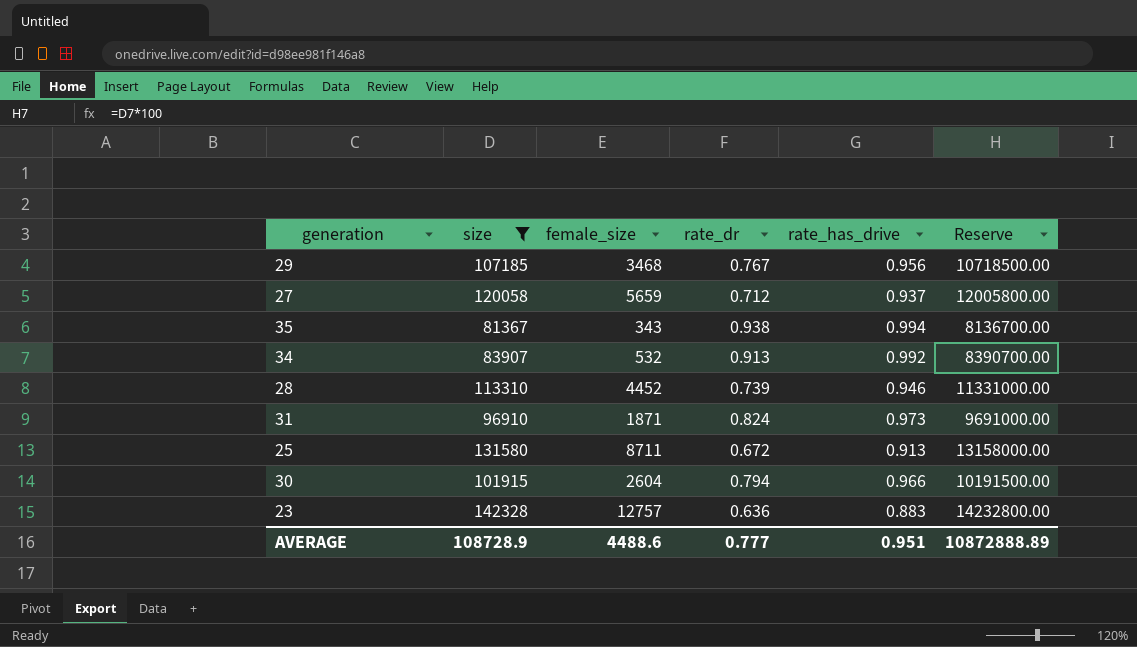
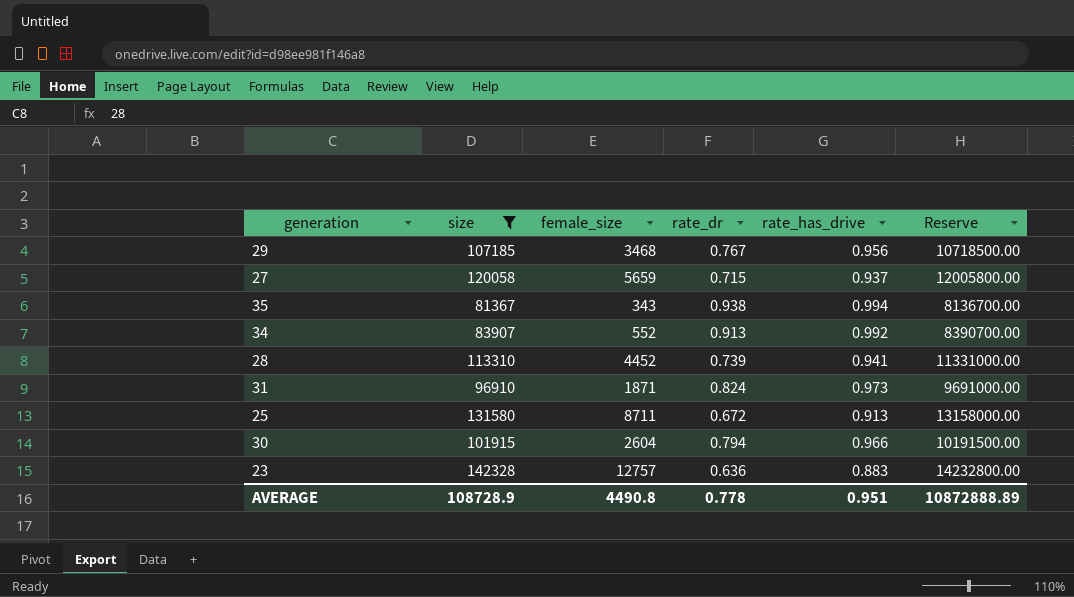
27 | rate_dr: 0.712 -> 0.715
34 | female_size: 532 -> 552
28 | rate_has_drive: 0.946 -> 0.941
AVERAGE | female_size: 4488.6 -> 4490.8
AVERAGE | rate_dr: 0.777 -> 0.778

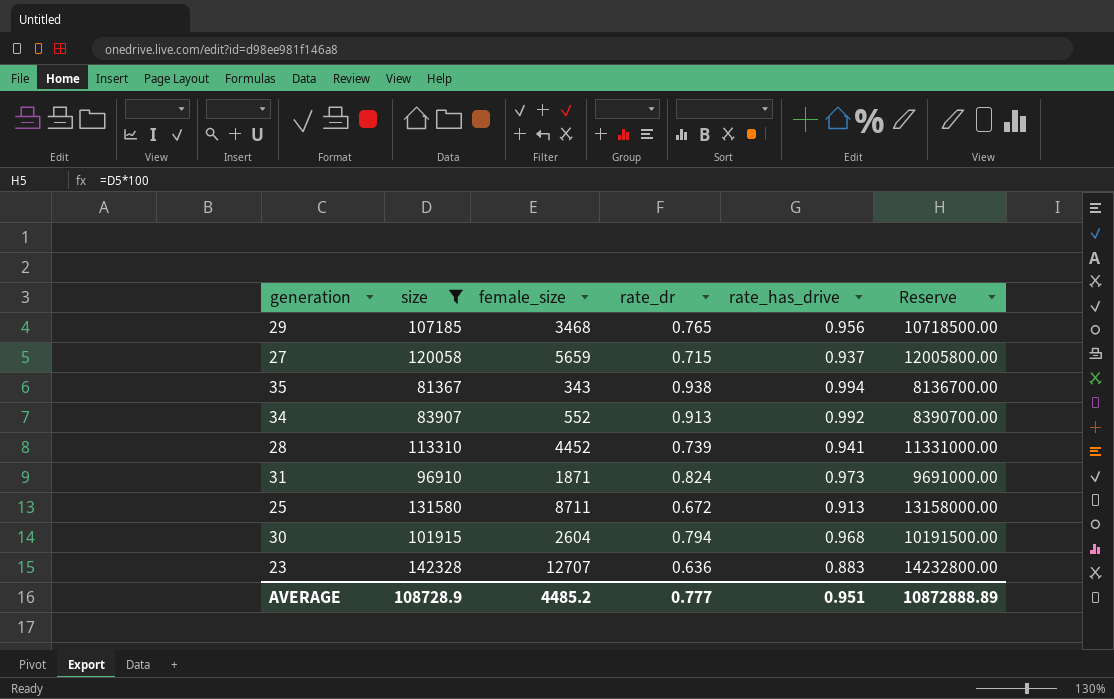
29 | rate_dr: 0.767 -> 0.765
30 | rate_has_drive: 0.966 -> 0.968
23 | female_size: 12757 -> 12707
AVERAGE | female_size: 4490.8 -> 4485.2
AVERAGE | rate_dr: 0.778 -> 0.777

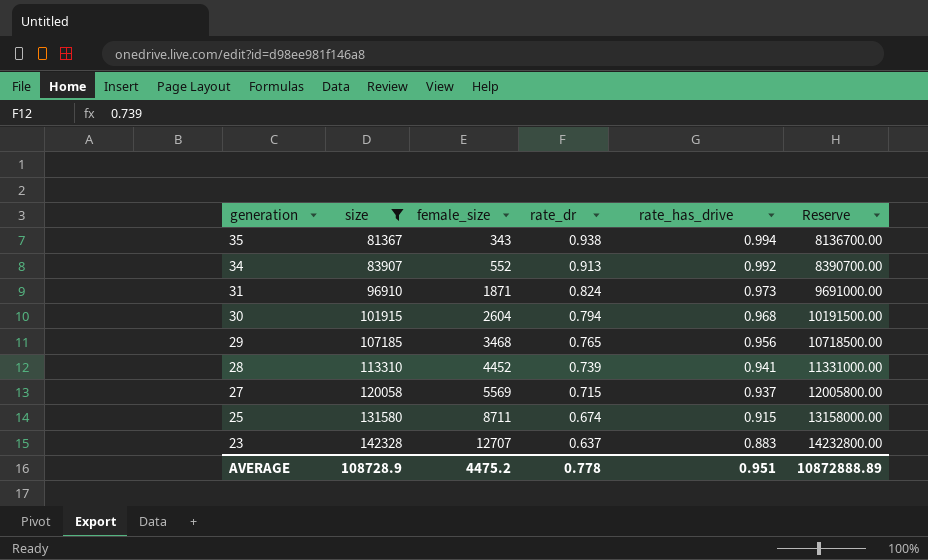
row order: none -> generation descending
27 | female_size: 5659 -> 5569
25 | rate_dr: 0.672 -> 0.674
25 | rate_has_drive: 0.913 -> 0.915
23 | rate_dr: 0.636 -> 0.637
AVERAGE | female_size: 4485.2 -> 4475.2
AVERAGE | rate_dr: 0.777 -> 0.778

